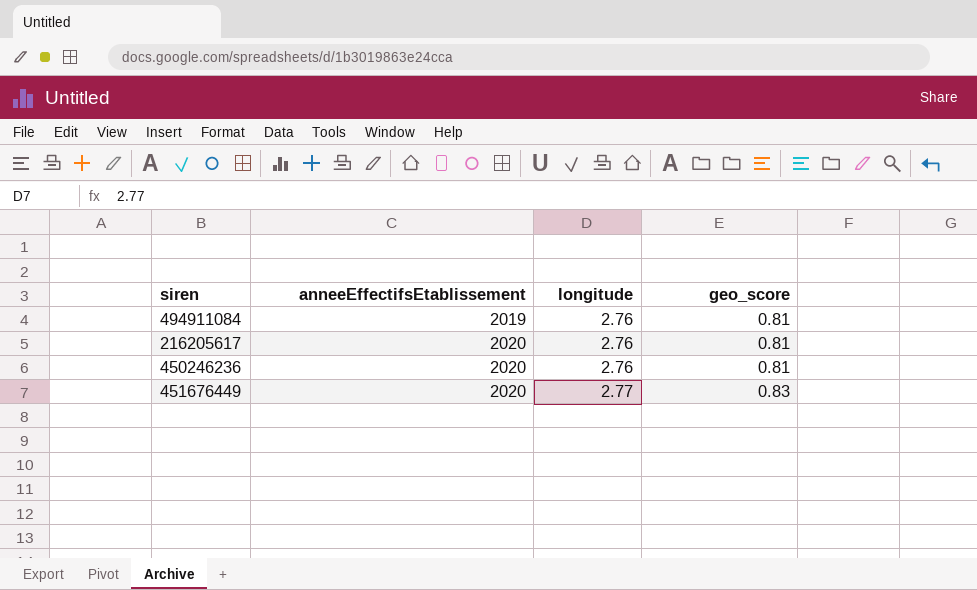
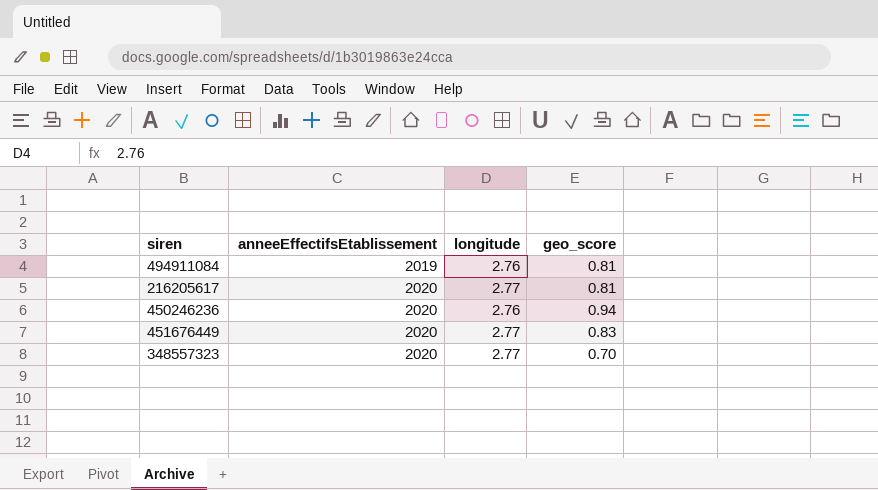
216205617 | longitude: 2.76 -> 2.77
450246236 | geo_score: 0.81 -> 0.94
row 348557323: none -> 2020 | 2.77 | 0.70

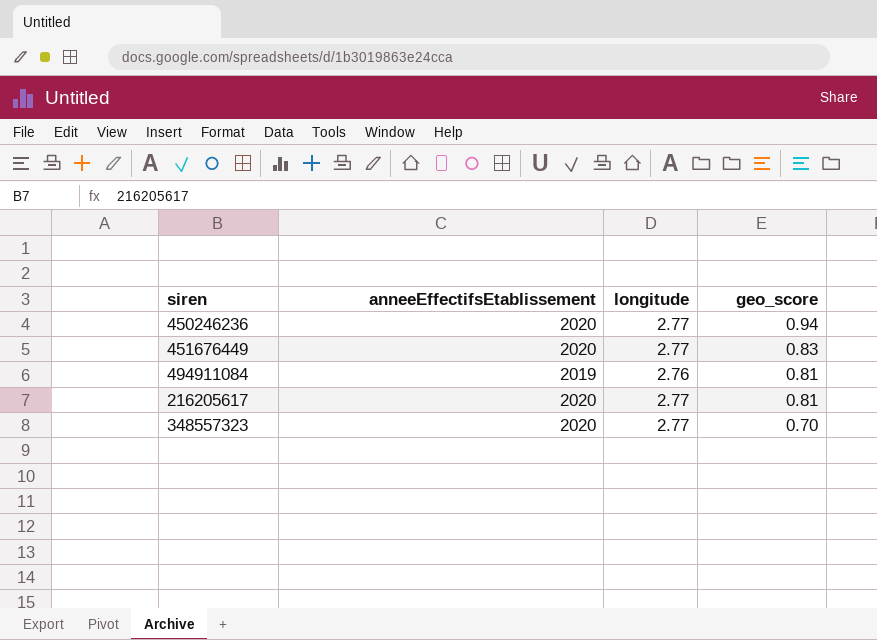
row order: anneeEffectifsEtablissement ascending -> geo_score descending
450246236 | longitude: 2.76 -> 2.77

